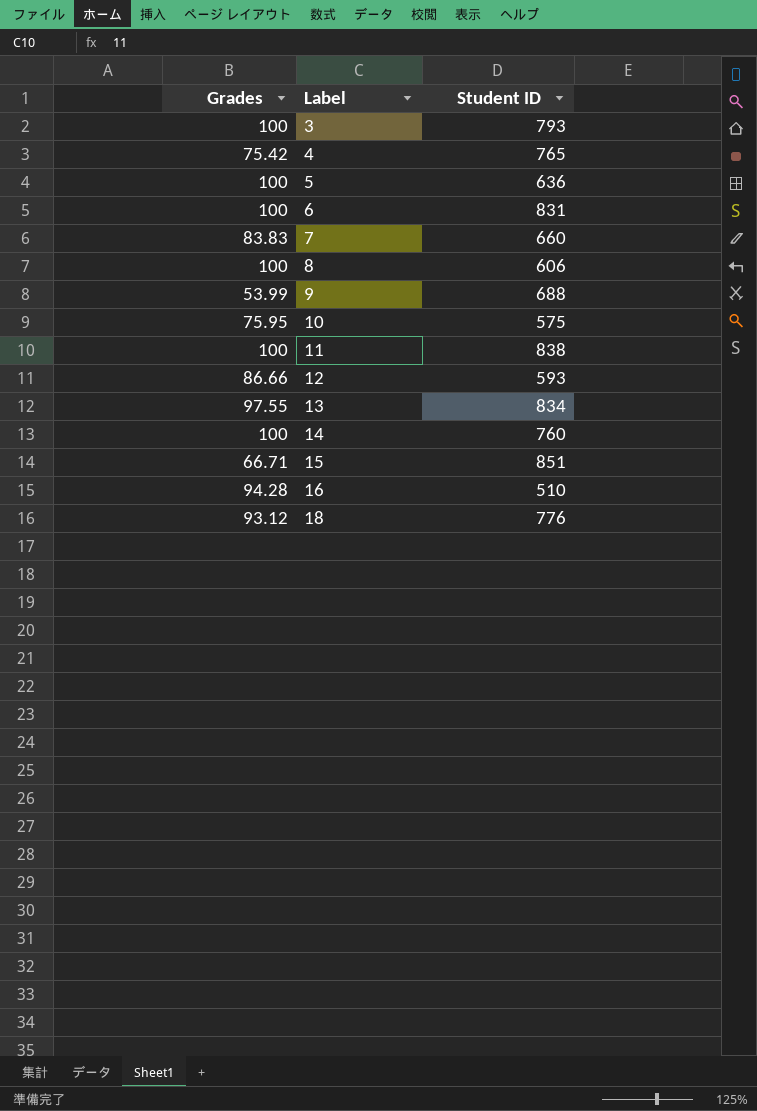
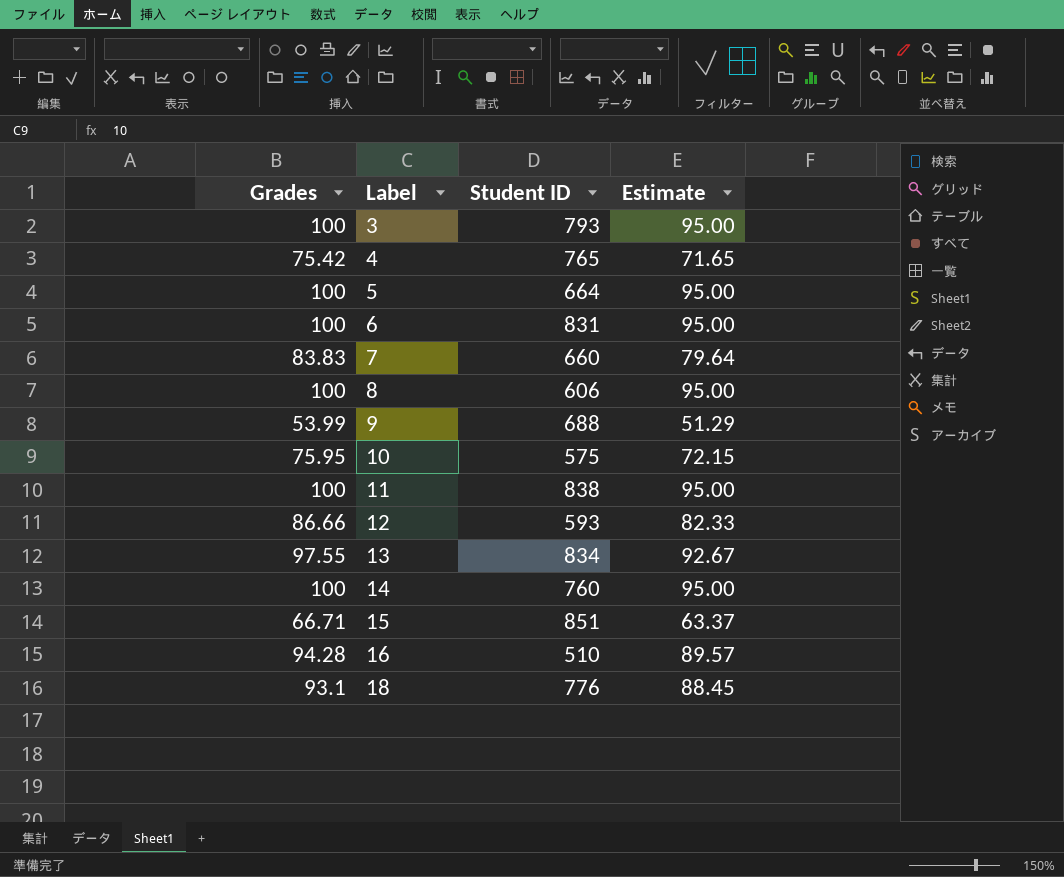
column Estimate | formula: none -> [Grades] * 0.95
5 | Student ID: 636 -> 664
18 | Grades: 93.12 -> 93.1

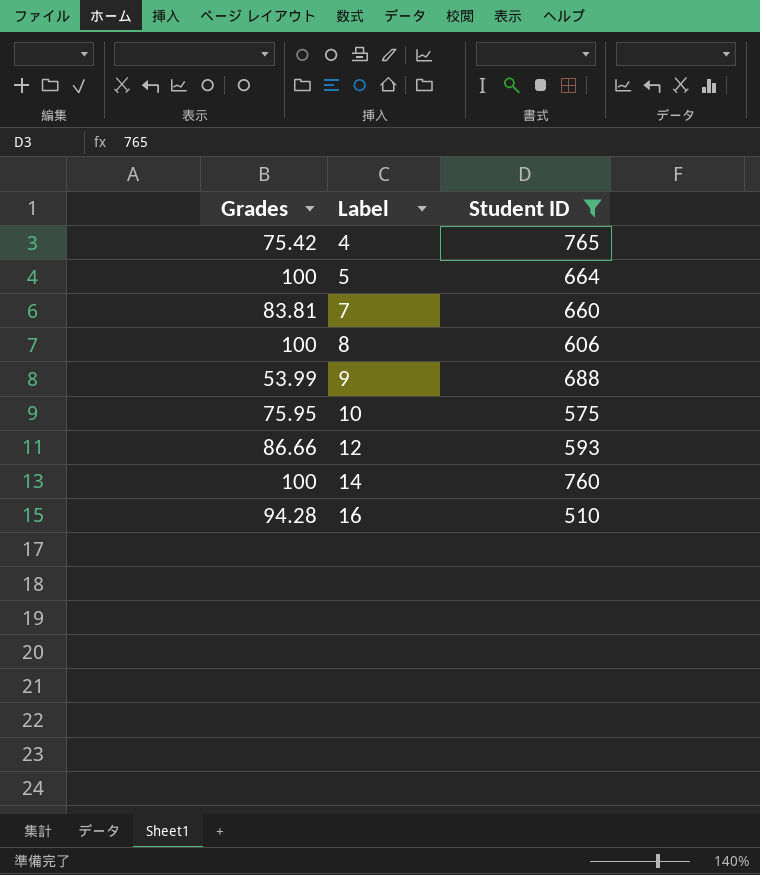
filter: none -> Student ID <= 765
column Estimate | formula: [Grades] * 0.95 -> none
7 | Grades: 83.83 -> 83.81

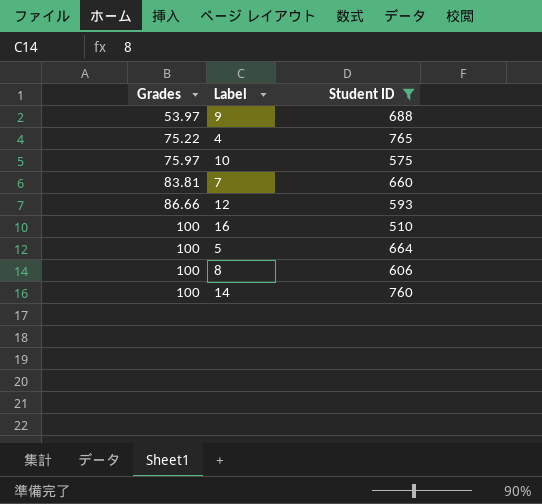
row order: Label ascending -> Grades ascending
9 | Grades: 53.99 -> 53.97
4 | Grades: 75.42 -> 75.22
10 | Grades: 75.95 -> 75.97
16 | Grades: 94.28 -> 100

